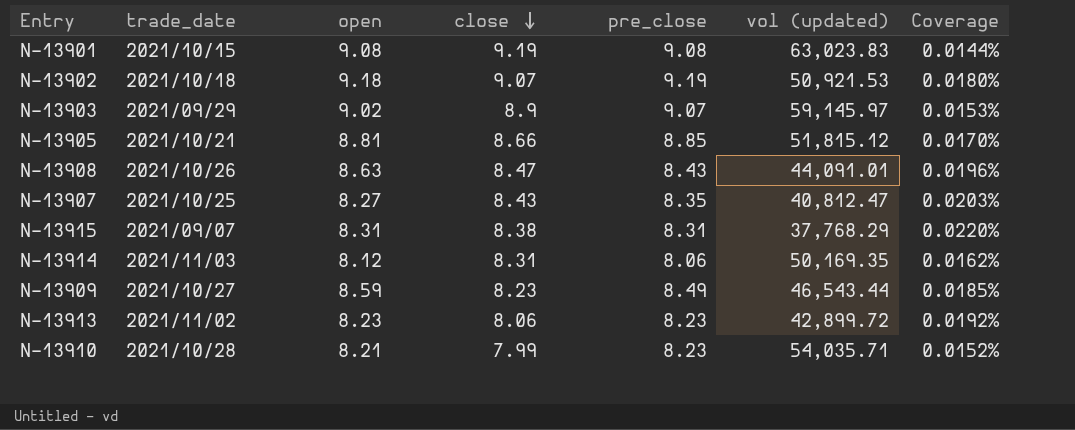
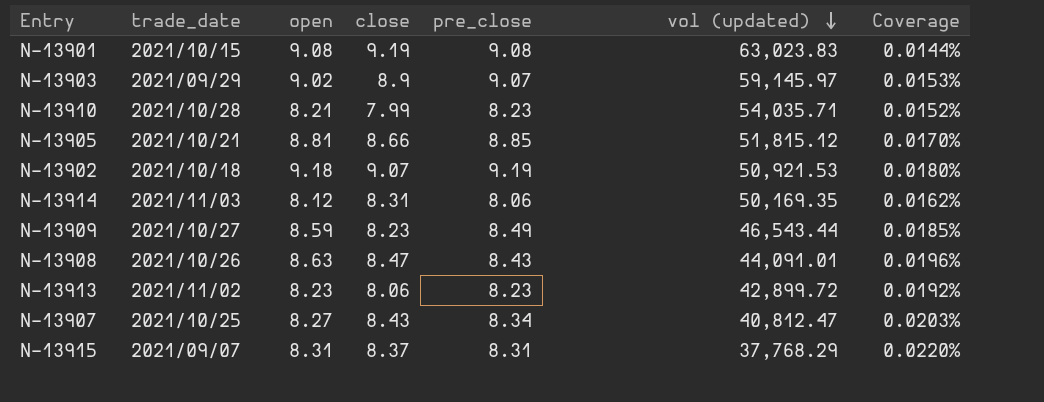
row order: close descending -> vol (updated) descending
N-13907 | pre_close: 8.35 -> 8.34
N-13915 | close: 8.38 -> 8.37

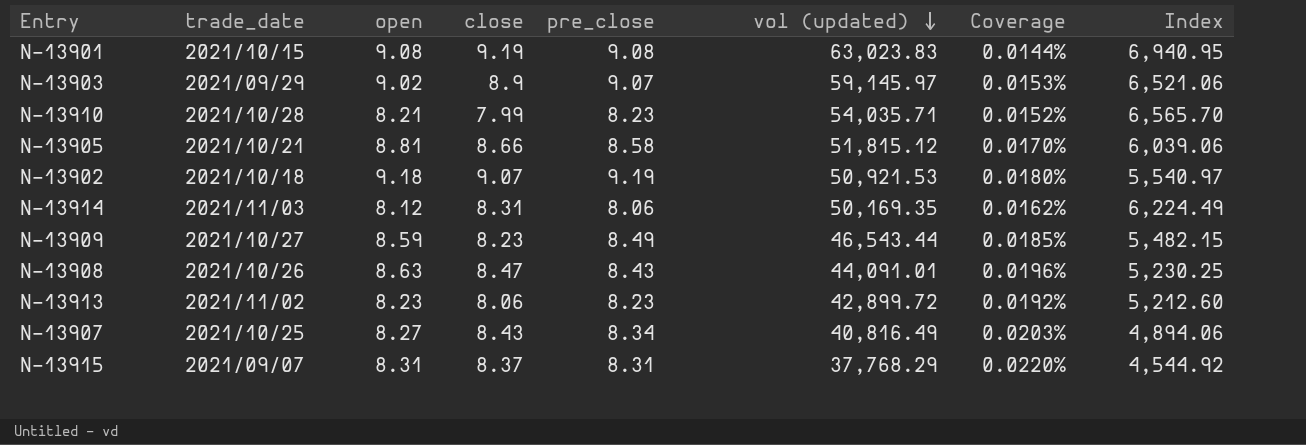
column Index | formula: none -> [vol (updated)] / [pre_close]
N-13905 | pre_close: 8.85 -> 8.58
N-13907 | vol (updated): 40,812.47 -> 40,816.49

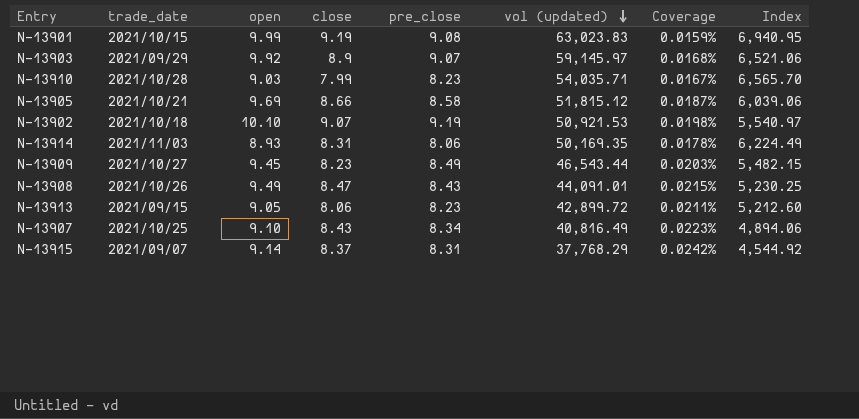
N-13901 | open: 9.08 -> 9.99
N-13901 | Coverage: 0.0144% -> 0.0159%
N-13903 | open: 9.02 -> 9.92
N-13903 | Coverage: 0.0153% -> 0.0168%
N-13910 | open: 8.21 -> 9.03
N-13910 | Coverage: 0.0152% -> 0.0167%
N-13905 | open: 8.81 -> 9.69
N-13905 | Coverage: 0.0170% -> 0.0187%
N-13902 | open: 9.18 -> 10.10
N-13902 | Coverage: 0.0180% -> 0.0198%
N-13914 | open: 8.12 -> 8.93
N-13914 | Coverage: 0.0162% -> 0.0178%
N-13909 | open: 8.59 -> 9.45
N-13909 | Coverage: 0.0185% -> 0.0203%
N-13908 | open: 8.63 -> 9.49
N-13908 | Coverage: 0.0196% -> 0.0215%
N-13913 | trade_date: 2021/11/02 -> 2021/09/15
N-13913 | open: 8.23 -> 9.05
N-13913 | Coverage: 0.0192% -> 0.0211%
N-13907 | open: 8.27 -> 9.10
N-13907 | Coverage: 0.0203% -> 0.0223%
N-13915 | open: 8.31 -> 9.14
N-13915 | Coverage: 0.0220% -> 0.0242%

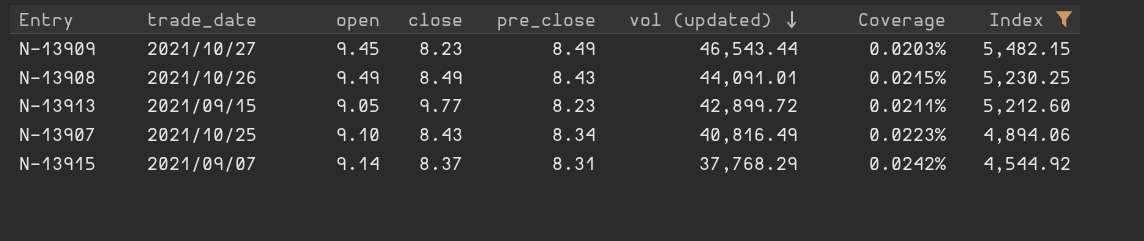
filter: none -> Index <= 5,482.15
N-13908 | close: 8.47 -> 8.49
N-13913 | close: 8.06 -> 9.77

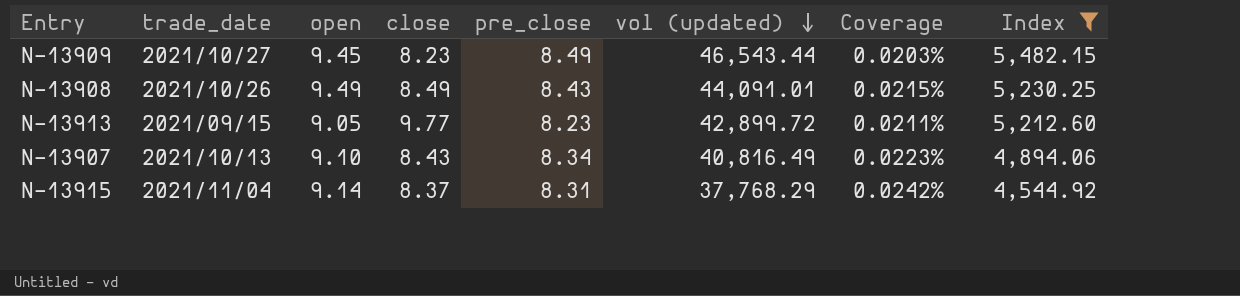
N-13907 | trade_date: 2021/10/25 -> 2021/10/13
N-13915 | trade_date: 2021/09/07 -> 2021/11/04

